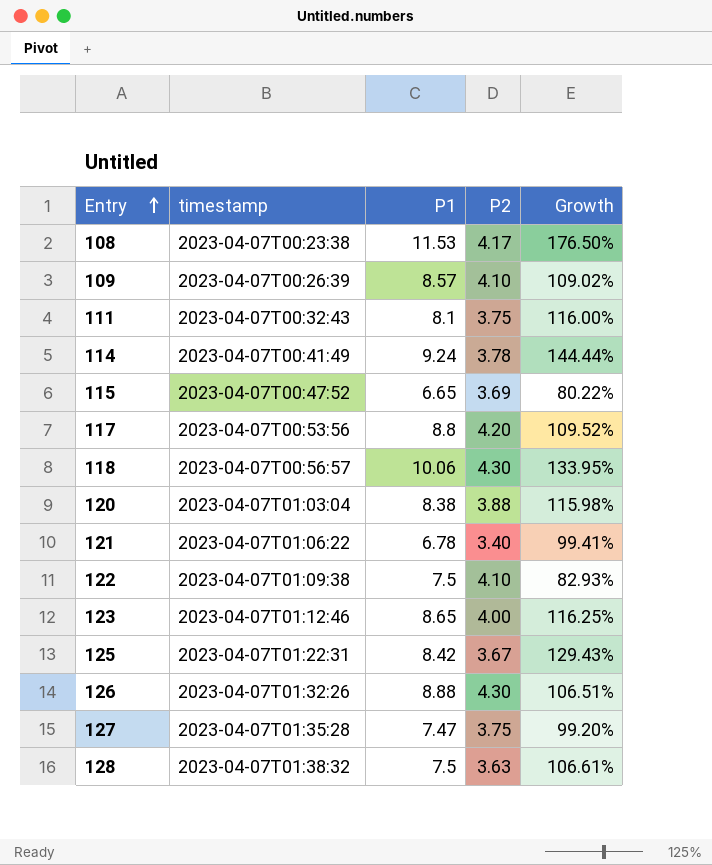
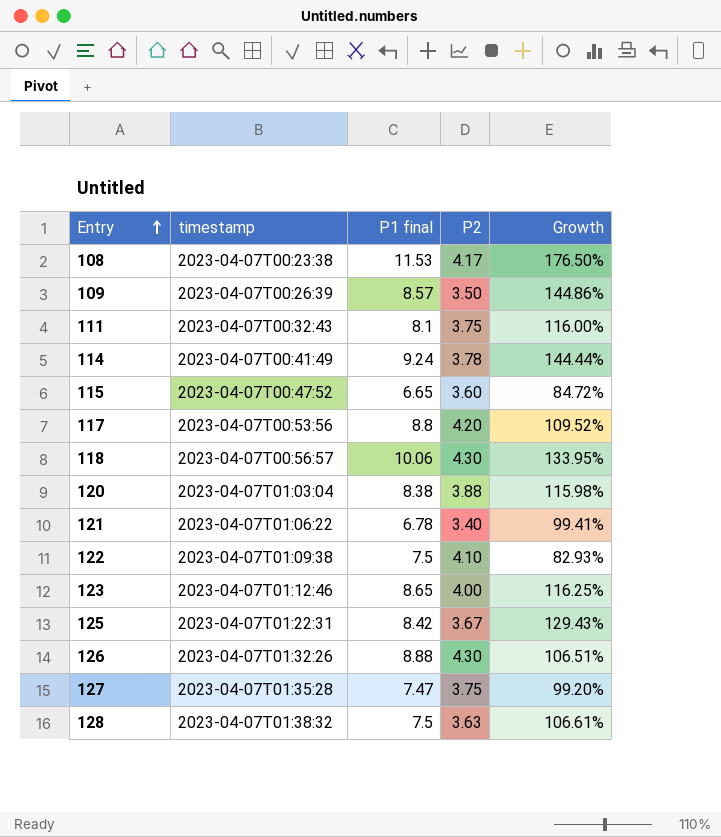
column name: P1 -> P1 final
109 | P2: 4.10 -> 3.50
109 | Growth: 109.02% -> 144.86%
115 | P2: 3.69 -> 3.60
115 | Growth: 80.22% -> 84.72%

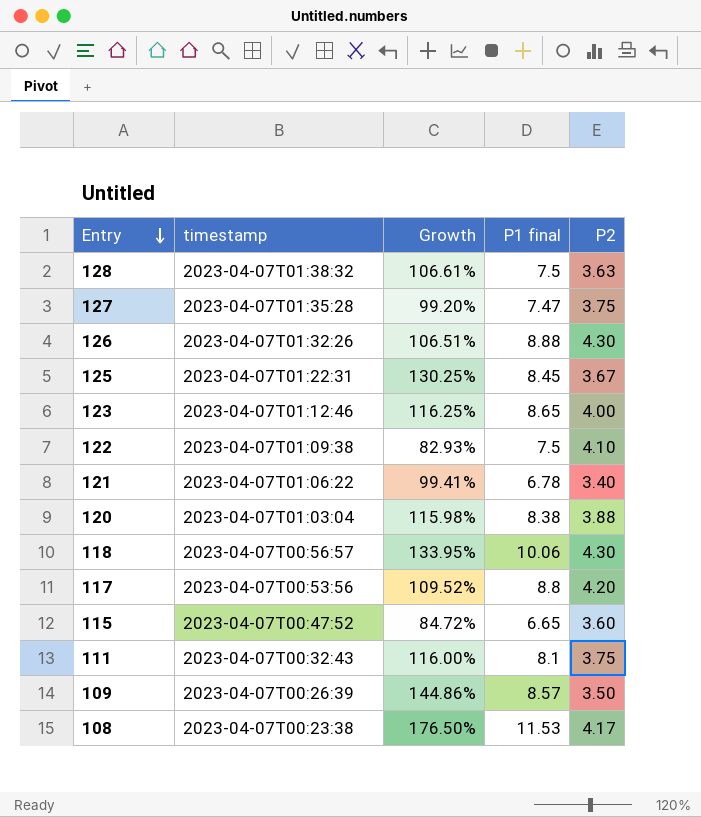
row order: Entry ascending -> Entry descending
column Growth | position: 5 -> 3
row 114: 2023-04-07T00:41:49 | 9.24 | 3.78 | 144.44% -> none
125 | Growth: 129.43% -> 130.25%
125 | P1 final: 8.42 -> 8.45

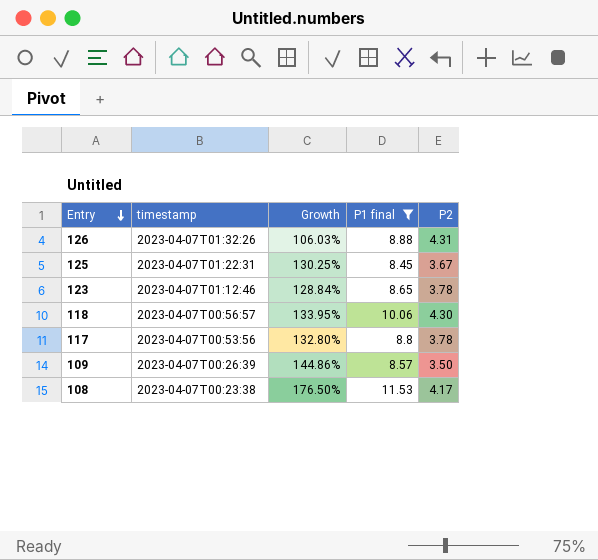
filter: none -> P1 final >= 8.45
126 | Growth: 106.51% -> 106.03%
126 | P2: 4.30 -> 4.31
123 | Growth: 116.25% -> 128.84%
123 | P2: 4.00 -> 3.78
117 | Growth: 109.52% -> 132.80%
117 | P2: 4.20 -> 3.78

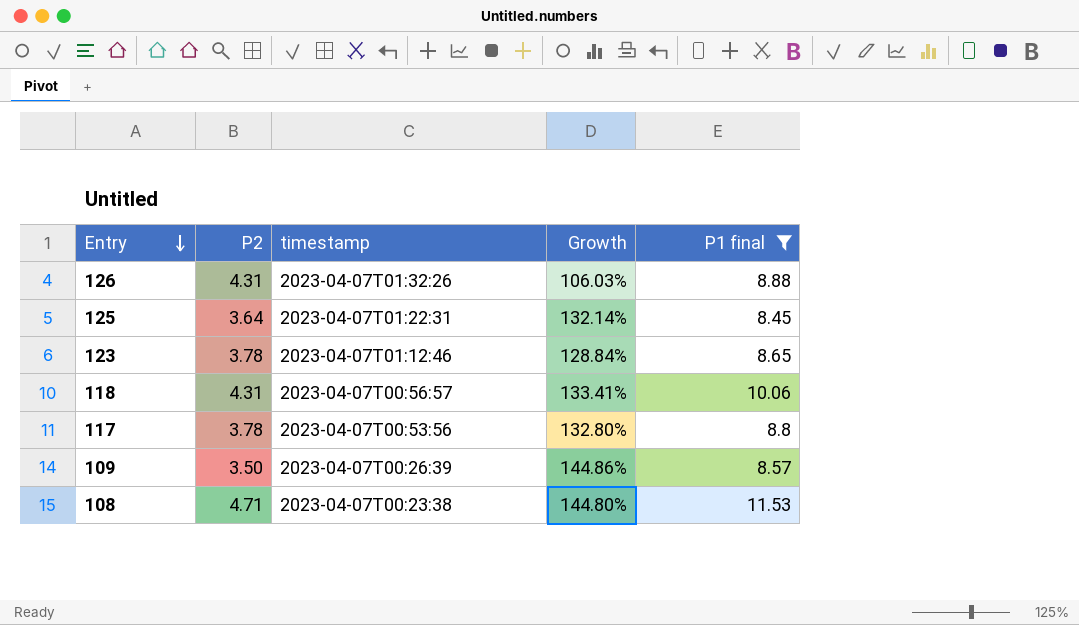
column P2 | position: 5 -> 2
125 | P2: 3.67 -> 3.64
125 | Growth: 130.25% -> 132.14%
118 | P2: 4.30 -> 4.31
118 | Growth: 133.95% -> 133.41%
108 | P2: 4.17 -> 4.71
108 | Growth: 176.50% -> 144.80%

